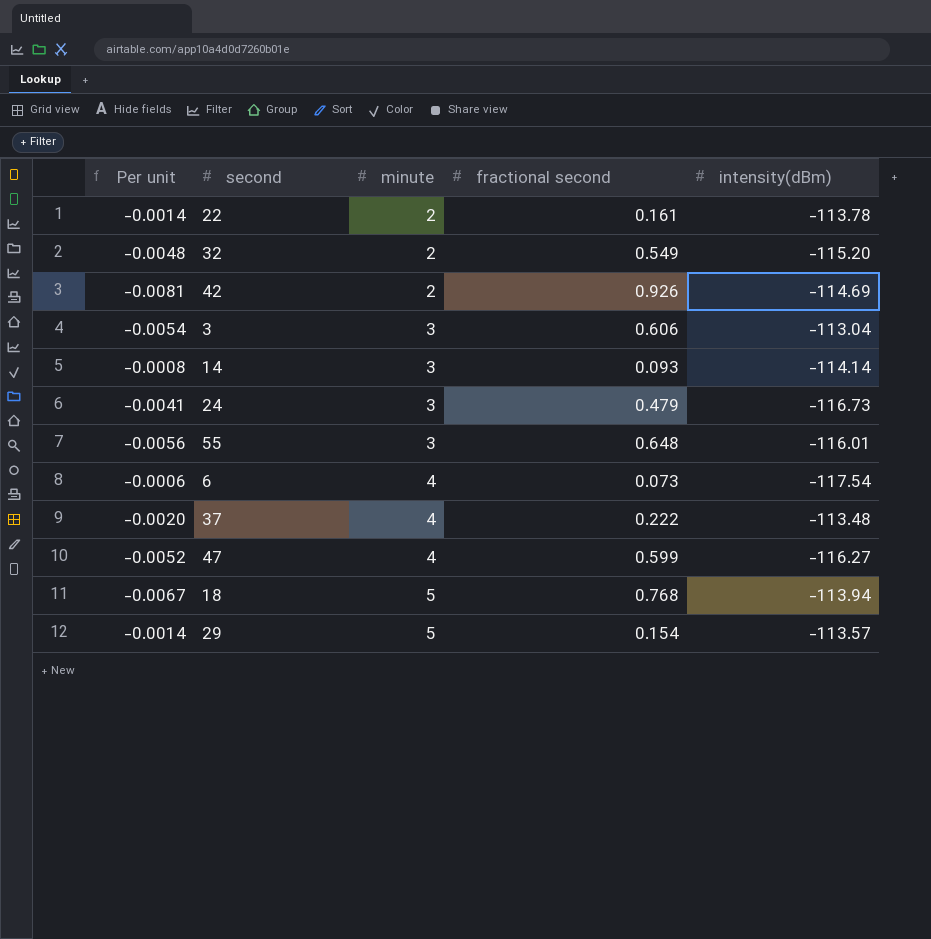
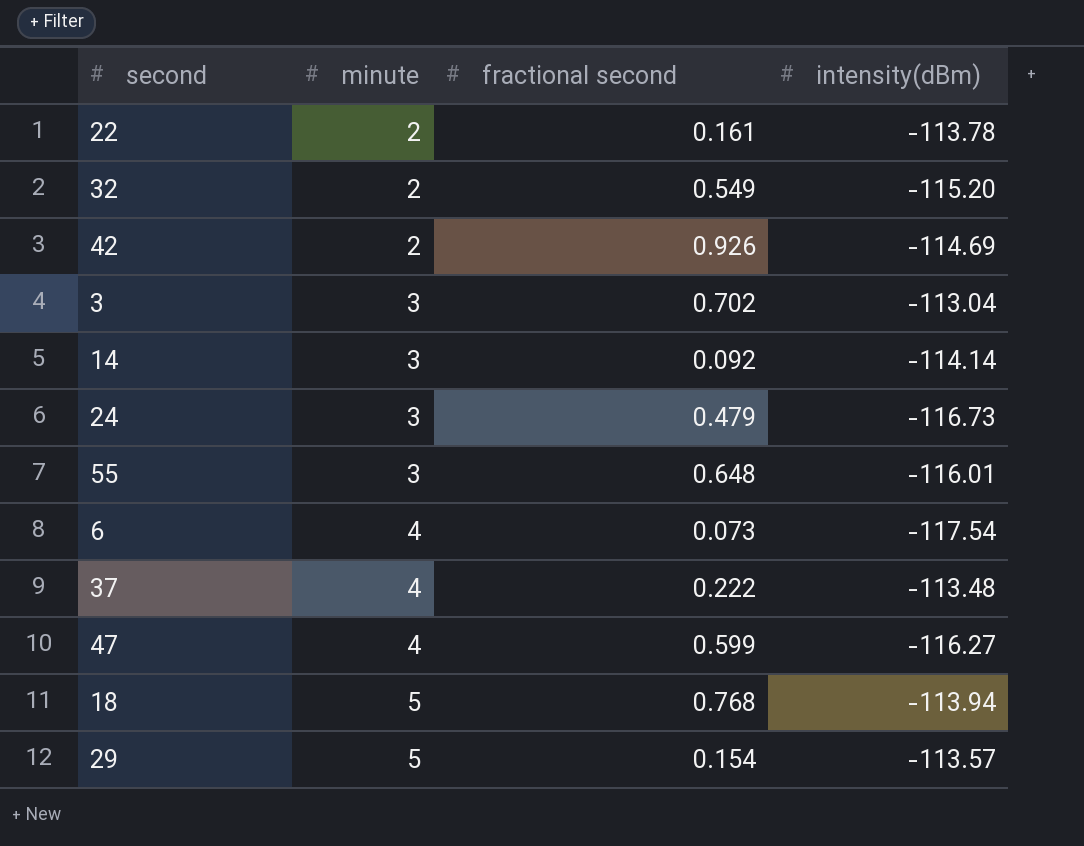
column Per unit | formula: [fractional second] / [intensity(dBm)] -> none
3 | fractional second: 0.606 -> 0.702
14 | fractional second: 0.093 -> 0.092

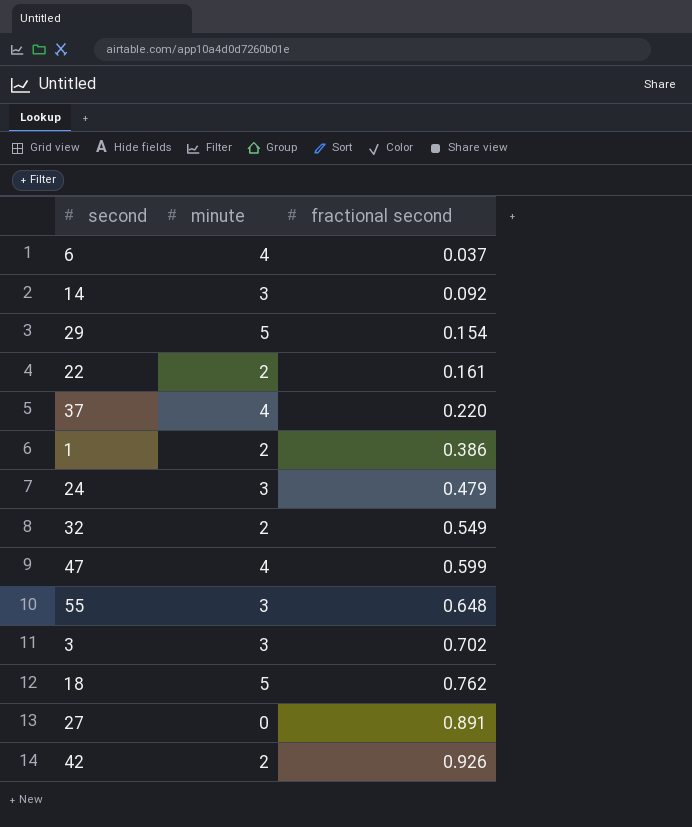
row order: minute ascending -> fractional second ascending
column intensity(dBm) | position: 4 -> none
6 | fractional second: 0.073 -> 0.037
37 | fractional second: 0.222 -> 0.220
row 1: none -> 2 | 0.386
18 | fractional second: 0.768 -> 0.762
row 27: none -> 0 | 0.891

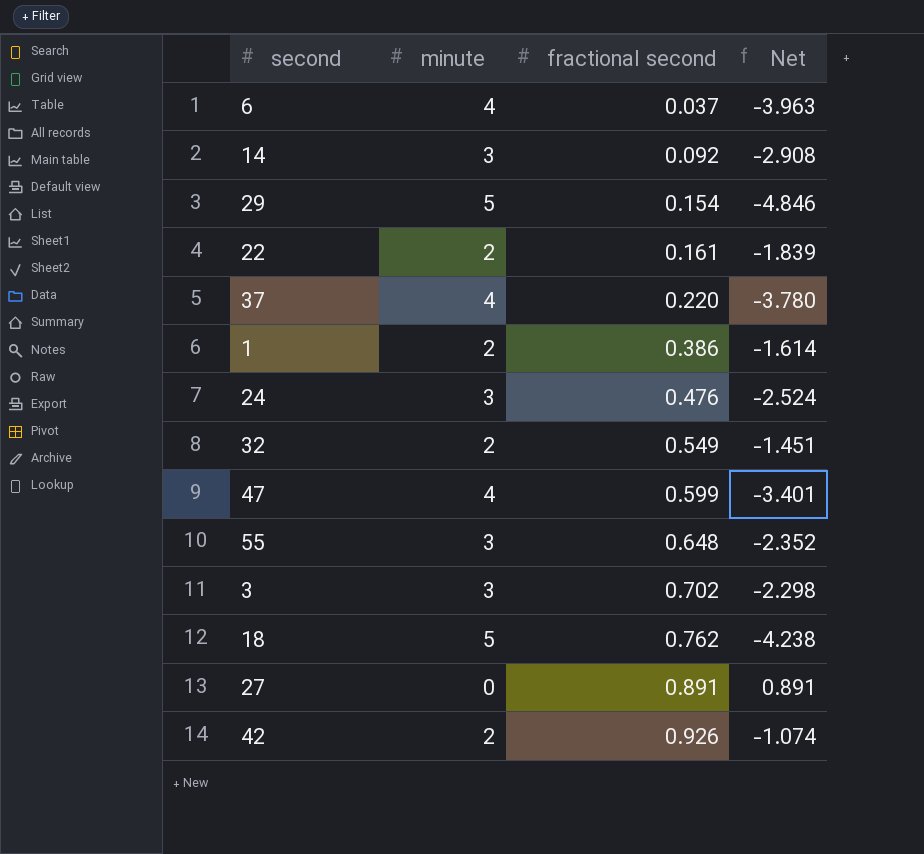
column Net | formula: none -> [fractional second] - [minute]
24 | fractional second: 0.479 -> 0.476

